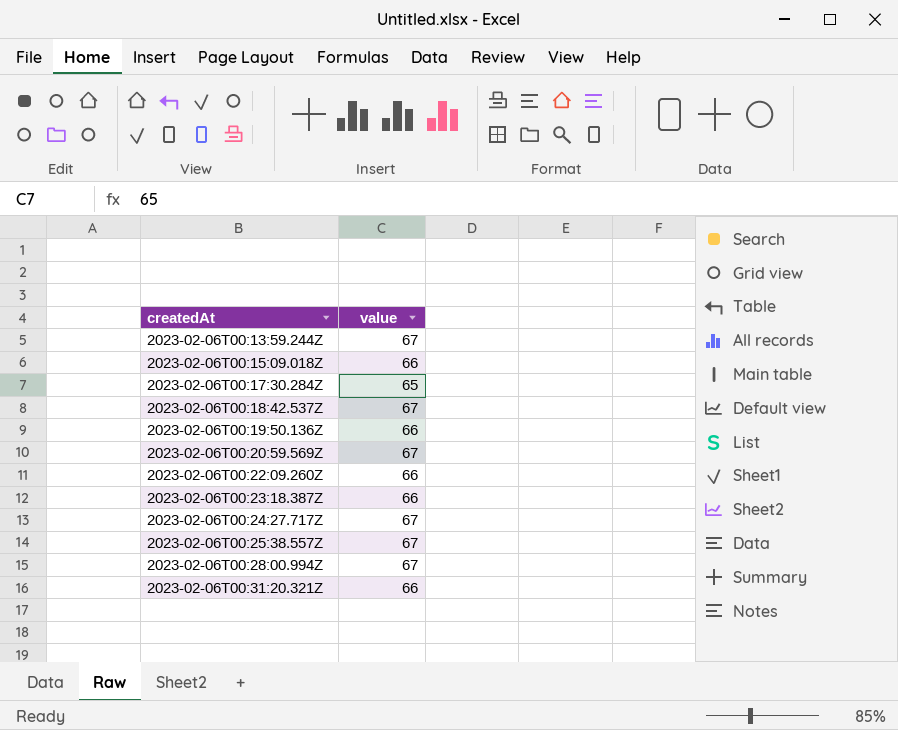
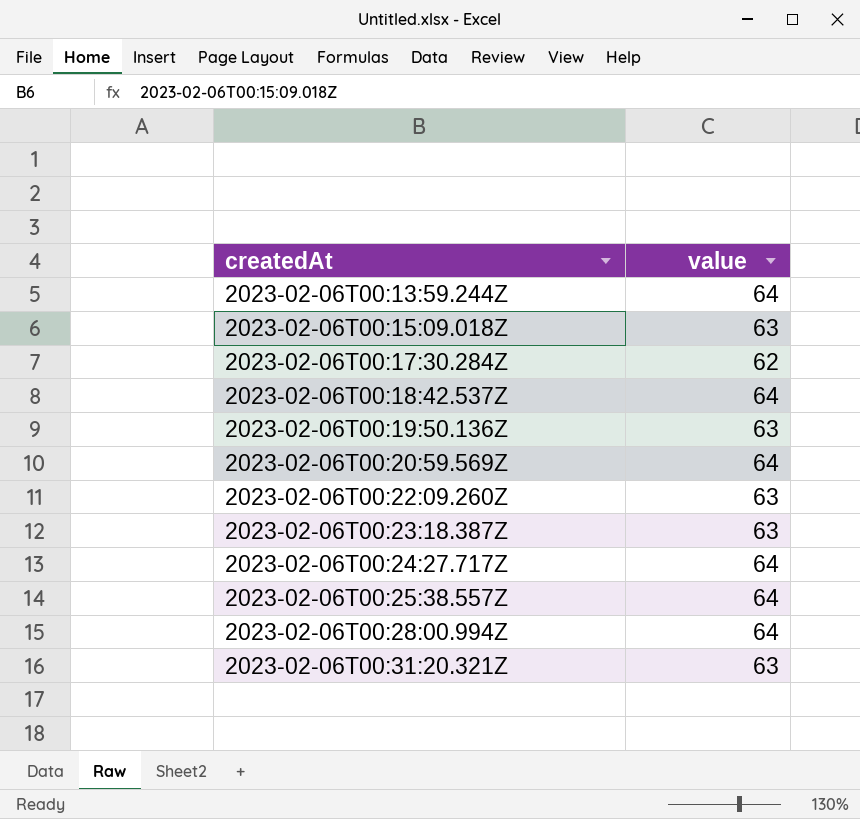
2023-02-06T00:13:59.244Z | value: 67 -> 64
2023-02-06T00:15:09.018Z | value: 66 -> 63
2023-02-06T00:17:30.284Z | value: 65 -> 62
2023-02-06T00:18:42.537Z | value: 67 -> 64
2023-02-06T00:19:50.136Z | value: 66 -> 63
2023-02-06T00:20:59.569Z | value: 67 -> 64
2023-02-06T00:22:09.260Z | value: 66 -> 63
2023-02-06T00:23:18.387Z | value: 66 -> 63
2023-02-06T00:24:27.717Z | value: 67 -> 64
2023-02-06T00:25:38.557Z | value: 67 -> 64
2023-02-06T00:28:00.994Z | value: 67 -> 64
2023-02-06T00:31:20.321Z | value: 66 -> 63

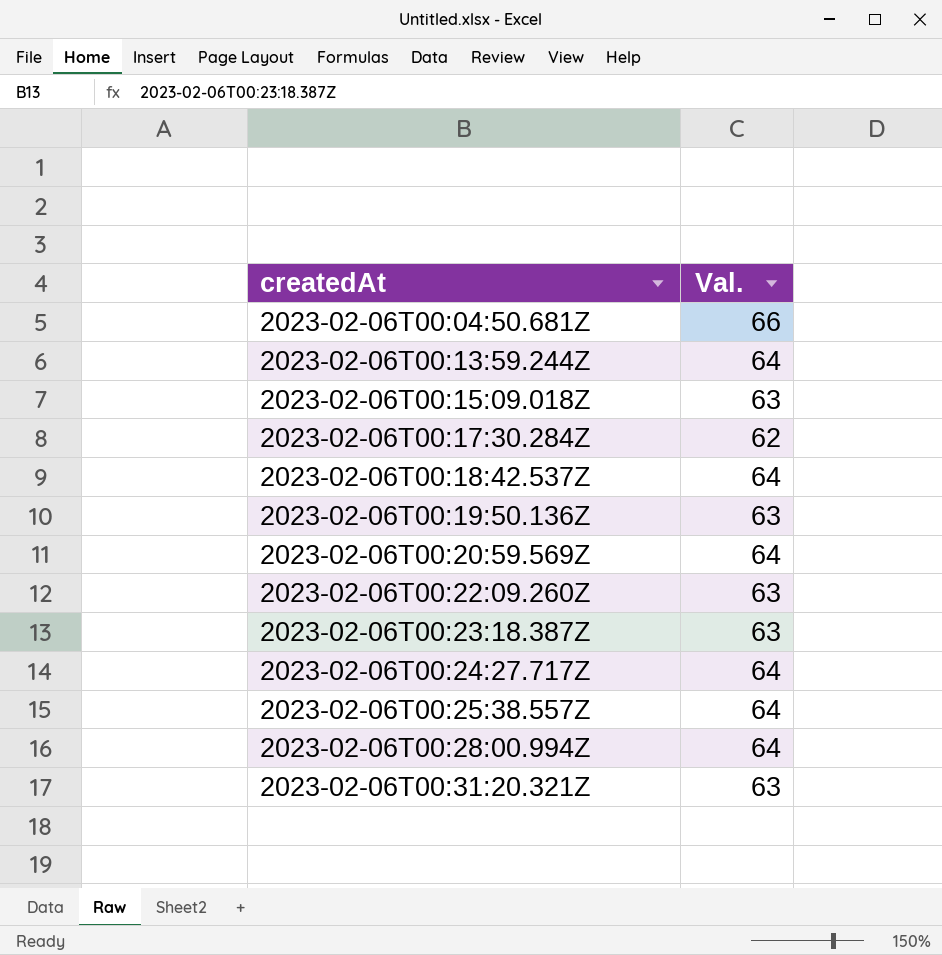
column name: value -> Val.
row 2023-02-06T00:04:50.681Z: none -> 66

